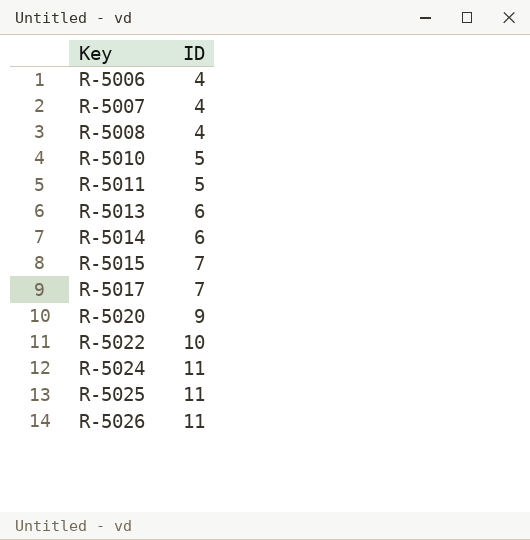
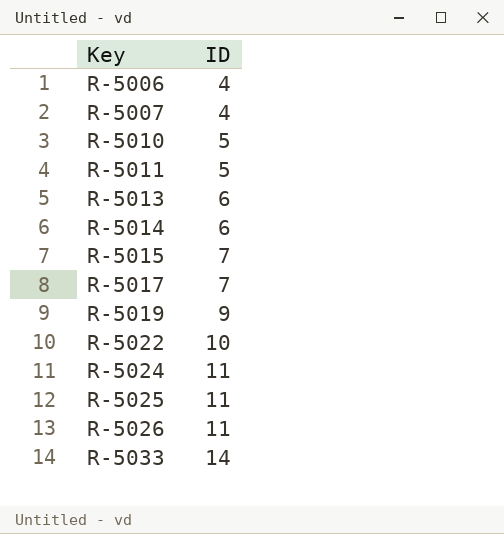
row R-5008: 4 -> none
row R-5020: 9 -> none
row R-5019: none -> 9
row R-5033: none -> 14

